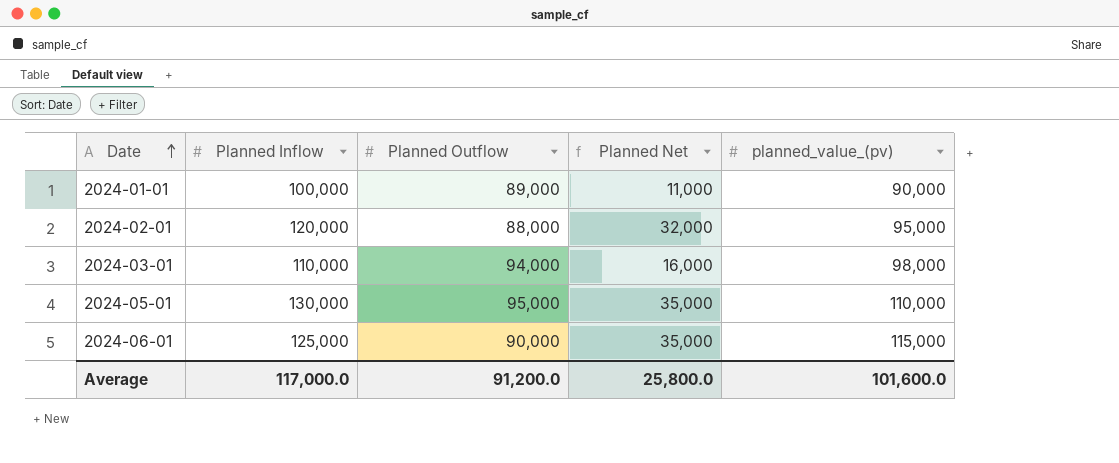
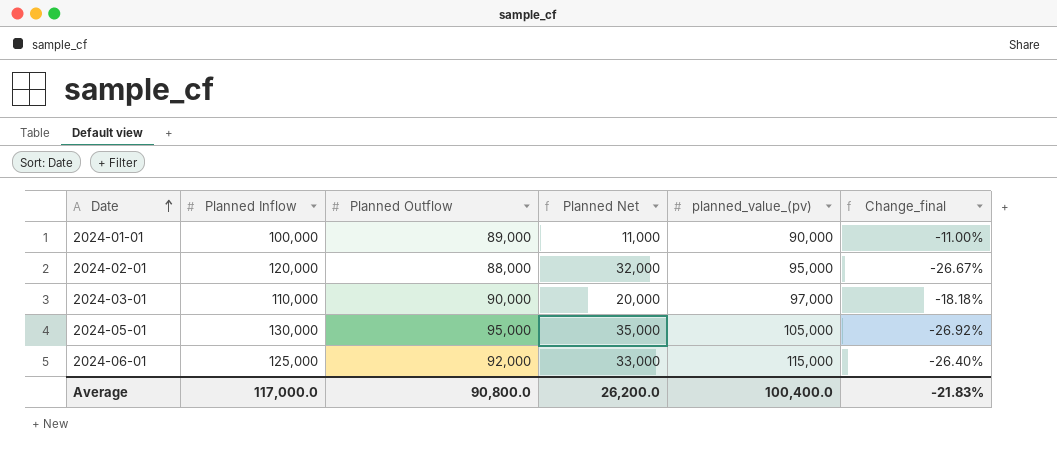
column Change_final | formula: none -> ([Planned Outflow] - [Planned Inflow]) / [Planned Inflow]
2024-03-01 | Planned Outflow: 94,000 -> 90,000
2024-03-01 | Planned Net: 16,000 -> 20,000
2024-03-01 | planned_value_(pv): 98,000 -> 97,000
2024-05-01 | planned_value_(pv): 110,000 -> 105,000
2024-06-01 | Planned Outflow: 90,000 -> 92,000
2024-06-01 | Planned Net: 35,000 -> 33,000
Average | Planned Outflow: 91,200.0 -> 90,800.0
Average | Planned Net: 25,800.0 -> 26,200.0
Average | planned_value_(pv): 101,600.0 -> 100,400.0

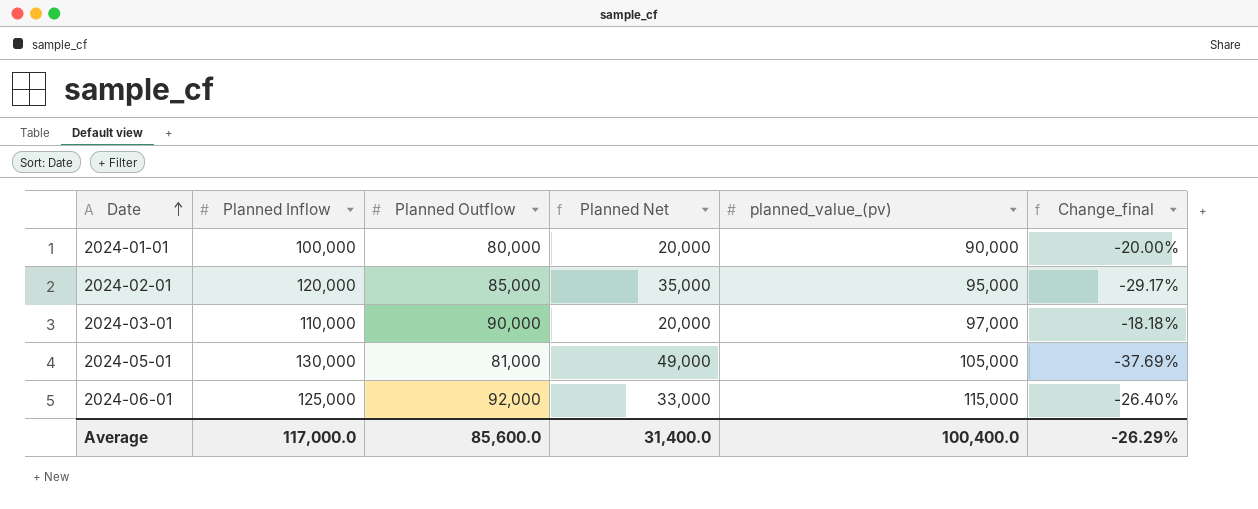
2024-01-01 | Planned Outflow: 89,000 -> 80,000
2024-01-01 | Planned Net: 11,000 -> 20,000
2024-01-01 | Change_final: -11.00% -> -20.00%
2024-02-01 | Planned Outflow: 88,000 -> 85,000
2024-02-01 | Planned Net: 32,000 -> 35,000
2024-02-01 | Change_final: -26.67% -> -29.17%
2024-05-01 | Planned Outflow: 95,000 -> 81,000
2024-05-01 | Planned Net: 35,000 -> 49,000
2024-05-01 | Change_final: -26.92% -> -37.69%
Average | Planned Outflow: 90,800.0 -> 85,600.0
Average | Planned Net: 26,200.0 -> 31,400.0
Average | Change_final: -21.83% -> -26.29%

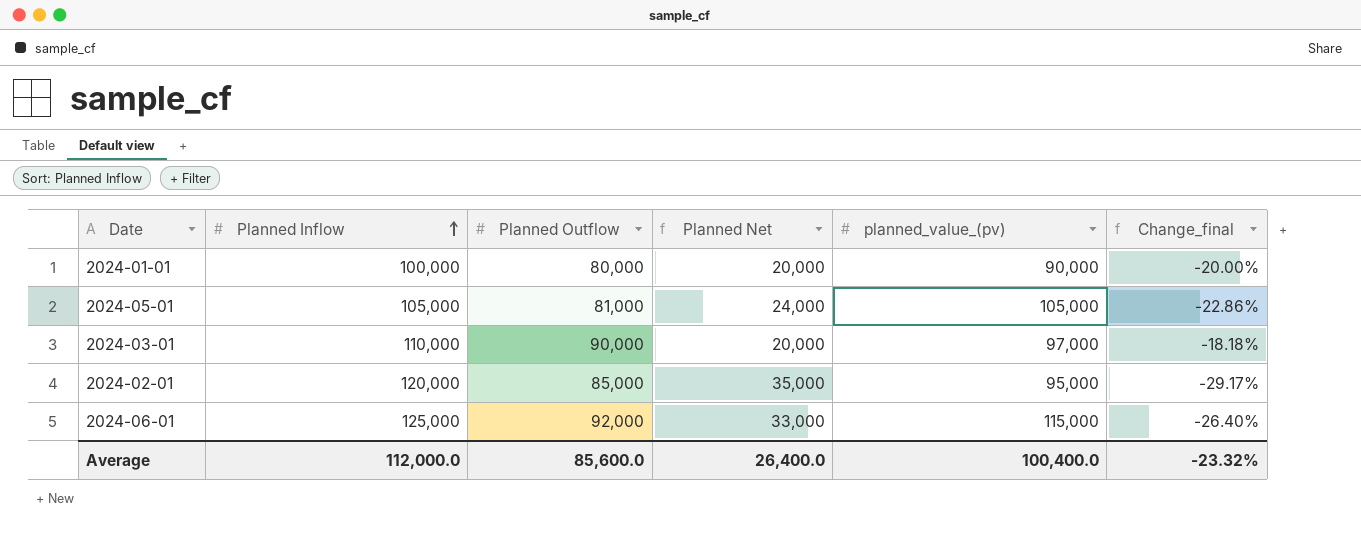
row order: Date ascending -> Planned Inflow ascending
2024-05-01 | Planned Inflow: 130,000 -> 105,000
2024-05-01 | Planned Net: 49,000 -> 24,000
2024-05-01 | Change_final: -37.69% -> -22.86%
Average | Planned Inflow: 117,000.0 -> 112,000.0
Average | Planned Net: 31,400.0 -> 26,400.0
Average | Change_final: -26.29% -> -23.32%

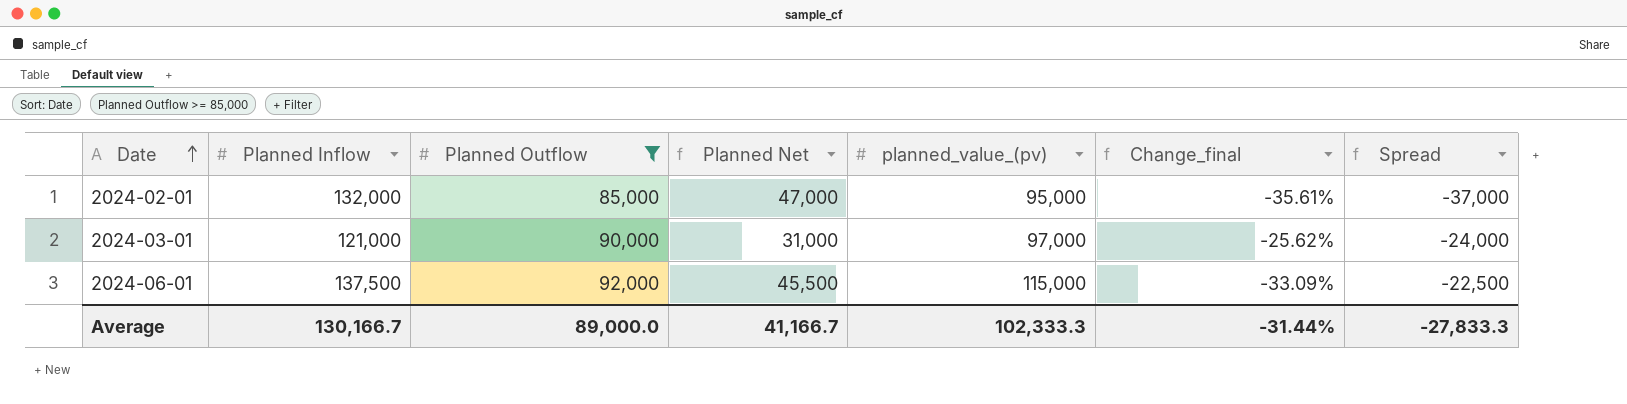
filter: none -> Planned Outflow >= 85,000
row order: Planned Inflow ascending -> Date ascending
column Spread | formula: none -> [planned_value_(pv)] - [Planned Inflow]
2024-02-01 | Planned Inflow: 120,000 -> 132,000
2024-02-01 | Planned Net: 35,000 -> 47,000
2024-02-01 | Change_final: -29.17% -> -35.61%
2024-03-01 | Planned Inflow: 110,000 -> 121,000
2024-03-01 | Planned Net: 20,000 -> 31,000
2024-03-01 | Change_final: -18.18% -> -25.62%
2024-06-01 | Planned Inflow: 125,000 -> 137,500
2024-06-01 | Planned Net: 33,000 -> 45,500
2024-06-01 | Change_final: -26.40% -> -33.09%
Average | Planned Inflow: 112,000.0 -> 130,166.7
Average | Planned Outflow: 85,600.0 -> 89,000.0
Average | Planned Net: 26,400.0 -> 41,166.7
Average | planned_value_(pv): 100,400.0 -> 102,333.3
Average | Change_final: -23.32% -> -31.44%

